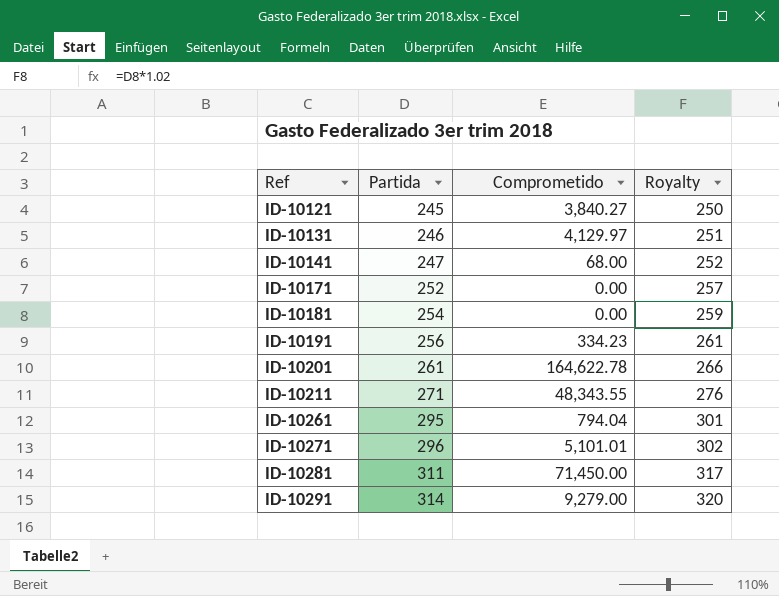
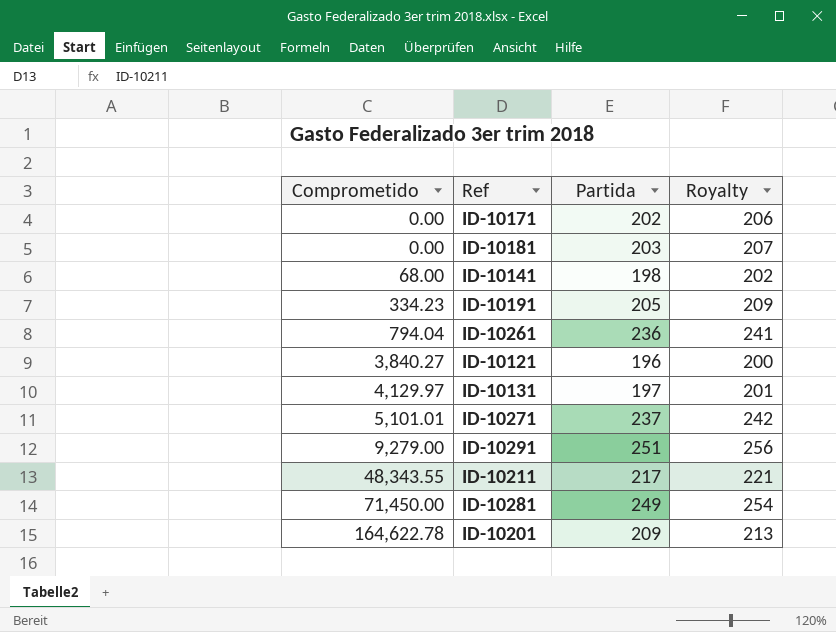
row order: Ref ascending -> Comprometido ascending
column Comprometido | position: 3 -> 1
ID-10171 | Partida: 252 -> 202
ID-10171 | Royalty: 257 -> 206
ID-10181 | Partida: 254 -> 203
ID-10181 | Royalty: 259 -> 207
ID-10141 | Partida: 247 -> 198
ID-10141 | Royalty: 252 -> 202
ID-10191 | Partida: 256 -> 205
ID-10191 | Royalty: 261 -> 209
ID-10261 | Partida: 295 -> 236
ID-10261 | Royalty: 301 -> 241
ID-10121 | Partida: 245 -> 196
ID-10121 | Royalty: 250 -> 200
ID-10131 | Partida: 246 -> 197
ID-10131 | Royalty: 251 -> 201
ID-10271 | Partida: 296 -> 237
ID-10271 | Royalty: 302 -> 242
ID-10291 | Partida: 314 -> 251
ID-10291 | Royalty: 320 -> 256
ID-10211 | Partida: 271 -> 217
ID-10211 | Royalty: 276 -> 221
ID-10281 | Partida: 311 -> 249
ID-10281 | Royalty: 317 -> 254
ID-10201 | Partida: 261 -> 209
ID-10201 | Royalty: 266 -> 213

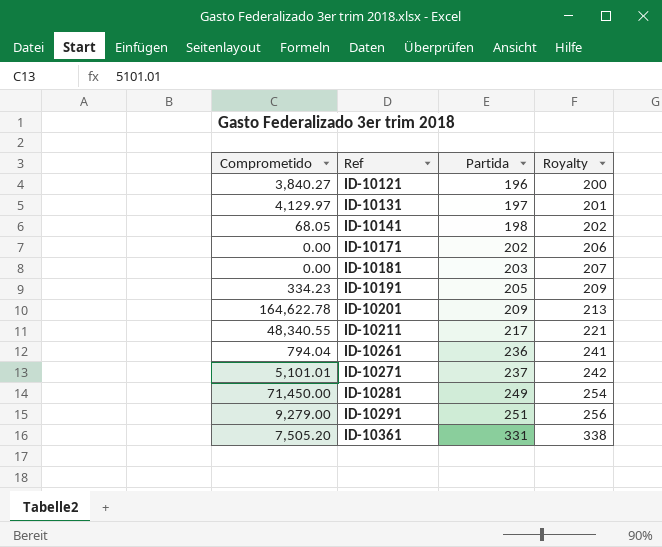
row order: Comprometido ascending -> Ref ascending
ID-10141 | Comprometido: 68.00 -> 68.05
ID-10211 | Comprometido: 48,343.55 -> 48,340.55
row ID-10361: none -> 7,505.20 | 331 | 338

